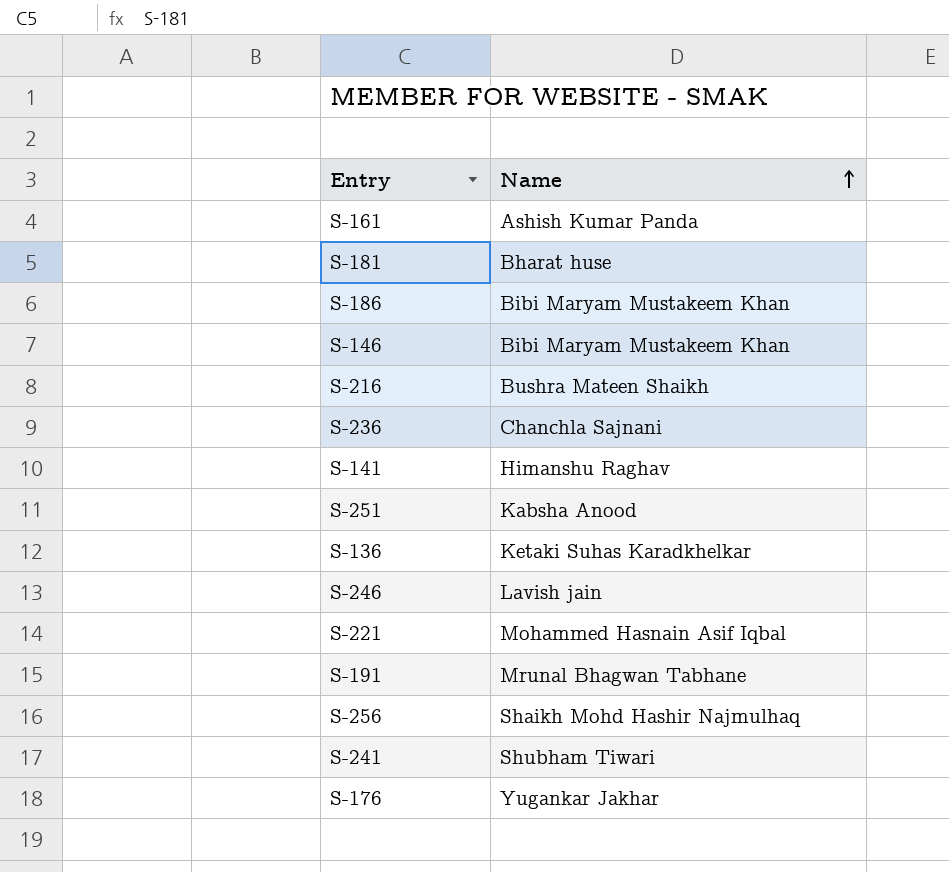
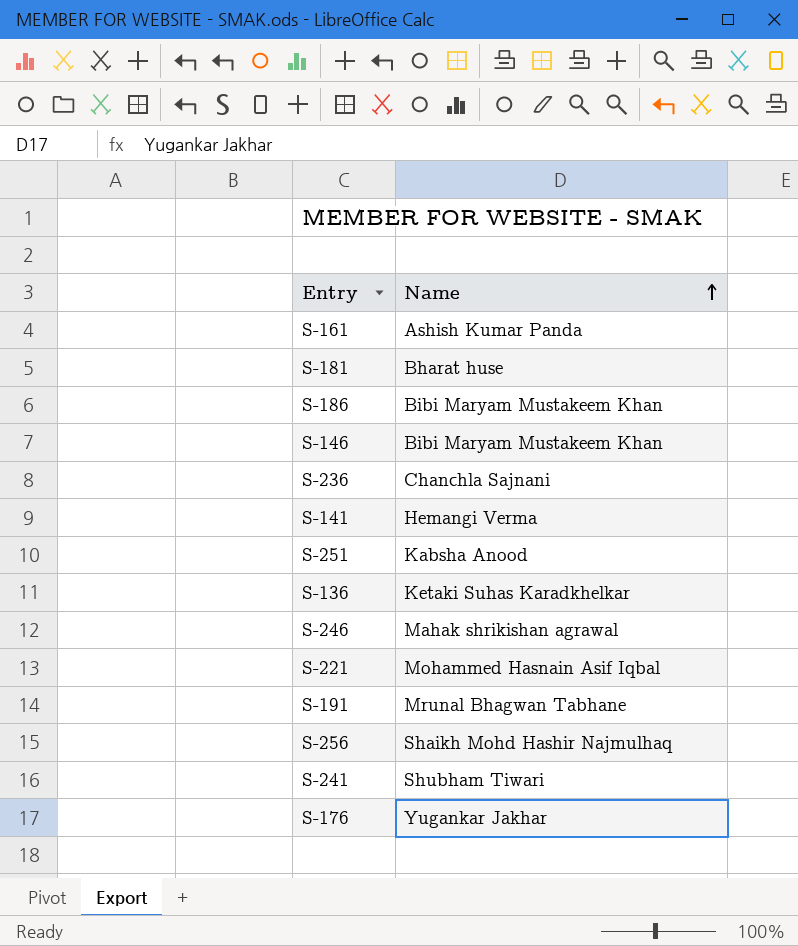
row S-216: Bushra Mateen Shaikh -> none
S-141 | Name: Himanshu Raghav -> Hemangi Verma
S-246 | Name: Lavish jain -> Mahak shrikishan agrawal

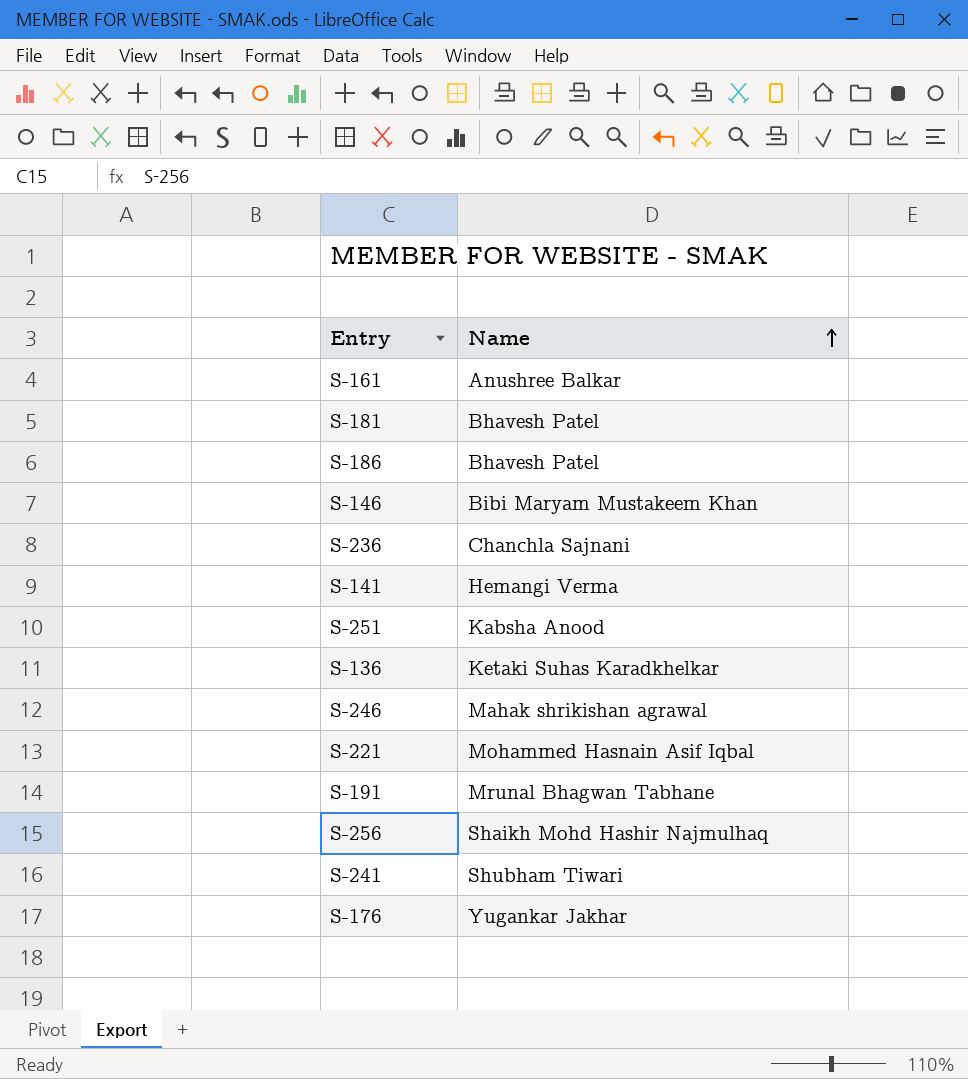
S-161 | Name: Ashish Kumar Panda -> Anushree Balkar
S-181 | Name: Bharat huse -> Bhavesh Patel
S-186 | Name: Bibi Maryam Mustakeem Khan -> Bhavesh Patel

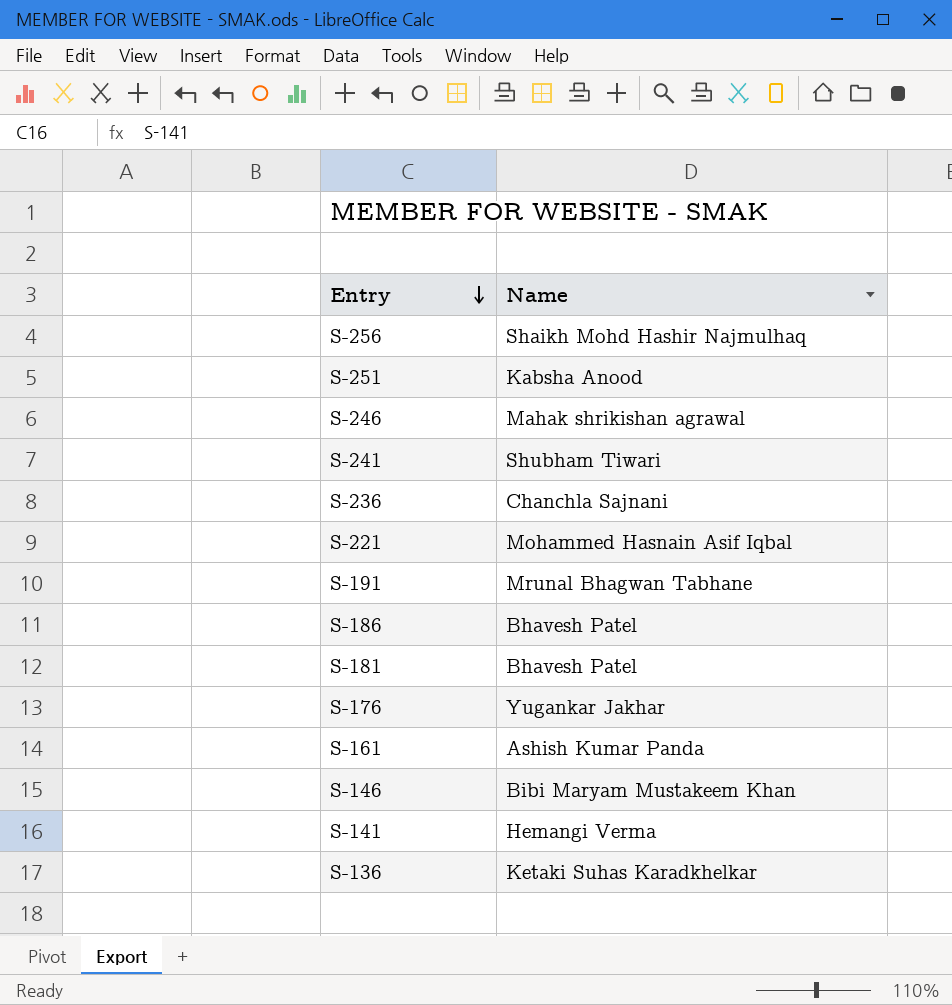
row order: Name ascending -> Entry descending
S-161 | Name: Anushree Balkar -> Ashish Kumar Panda

